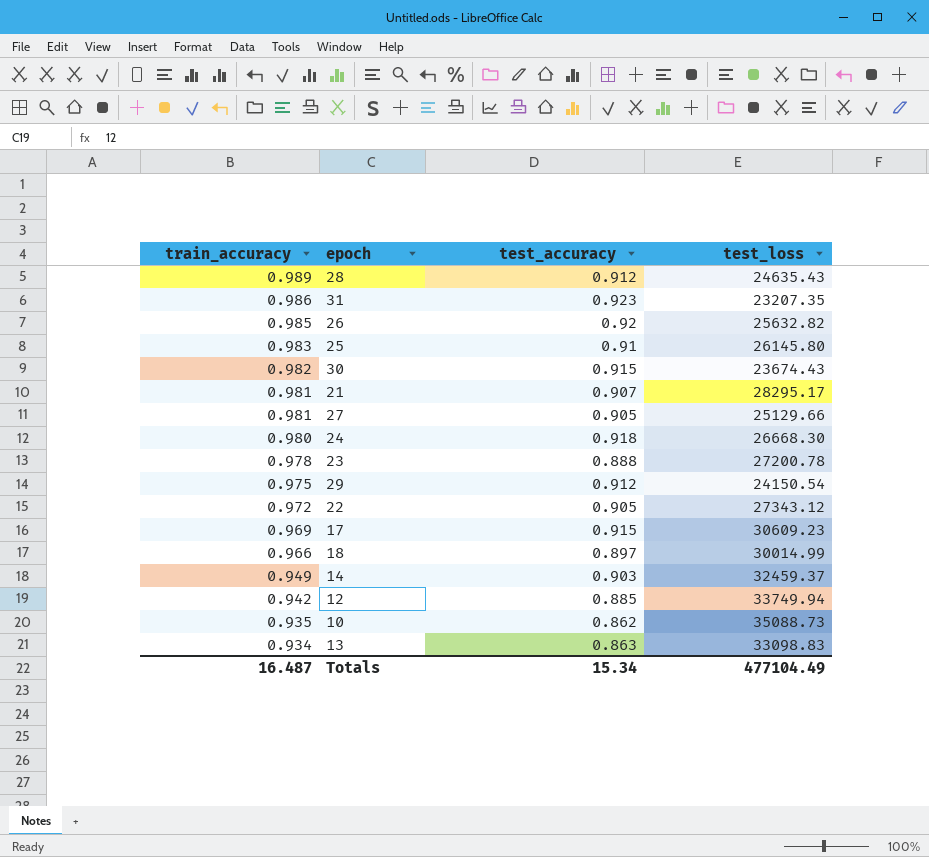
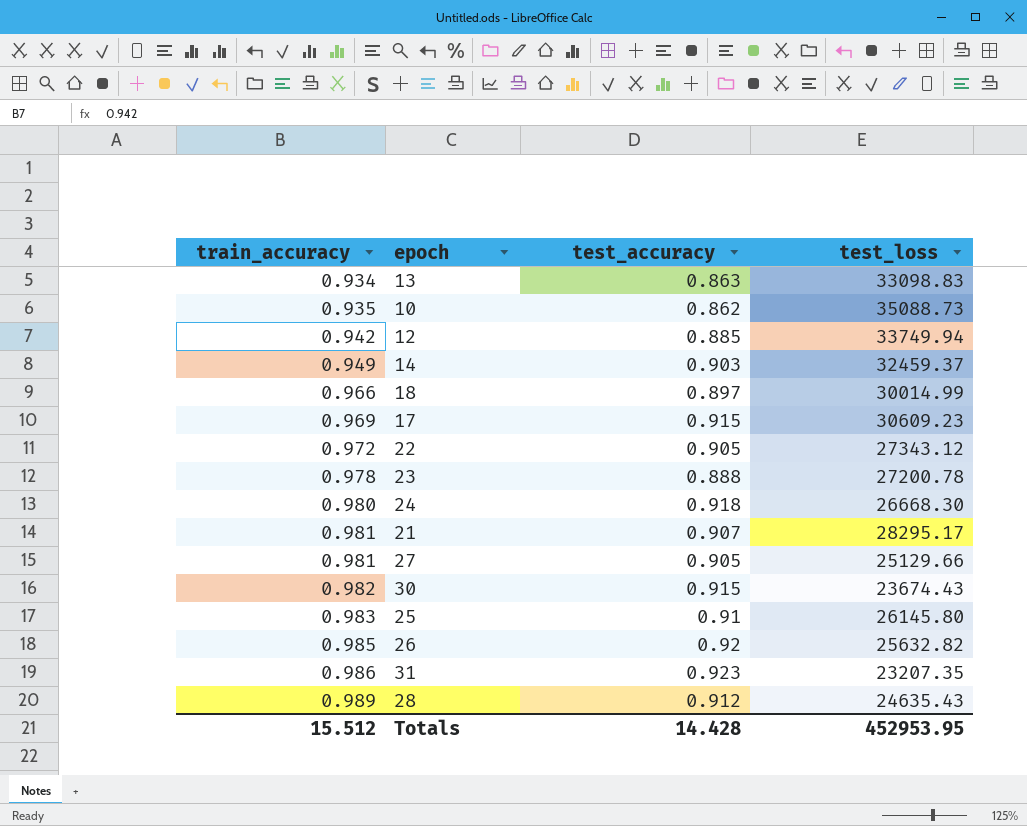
row order: train_accuracy descending -> train_accuracy ascending
row 29: 0.975 | 0.912 | 24150.54 -> none
Totals | train_accuracy: 16.487 -> 15.512
Totals | test_accuracy: 15.34 -> 14.428
Totals | test_loss: 477104.49 -> 452953.95

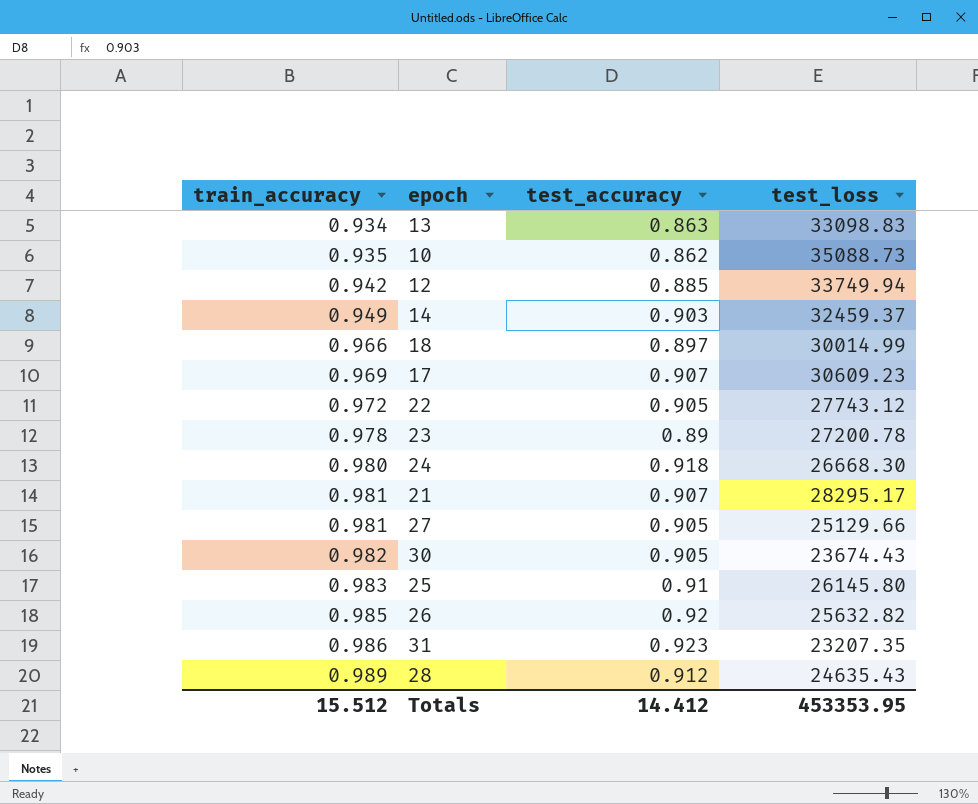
17 | test_accuracy: 0.915 -> 0.907
22 | test_loss: 27343.12 -> 27743.12
23 | test_accuracy: 0.888 -> 0.89
30 | test_accuracy: 0.915 -> 0.905
Totals | test_accuracy: 14.428 -> 14.412
Totals | test_loss: 452953.95 -> 453353.95

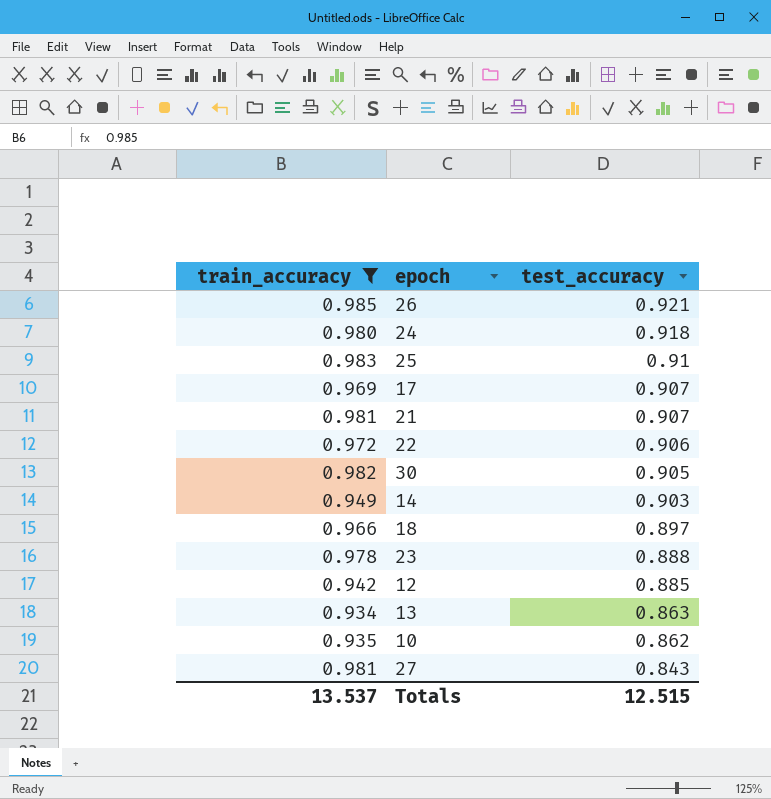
filter: none -> train_accuracy <= 0.985
row order: train_accuracy ascending -> test_accuracy descending
column test_loss | position: 4 -> none
26 | test_accuracy: 0.92 -> 0.921
22 | test_accuracy: 0.905 -> 0.906
23 | test_accuracy: 0.89 -> 0.888
27 | test_accuracy: 0.905 -> 0.843
Totals | train_accuracy: 15.512 -> 13.537
Totals | test_accuracy: 14.412 -> 12.515

